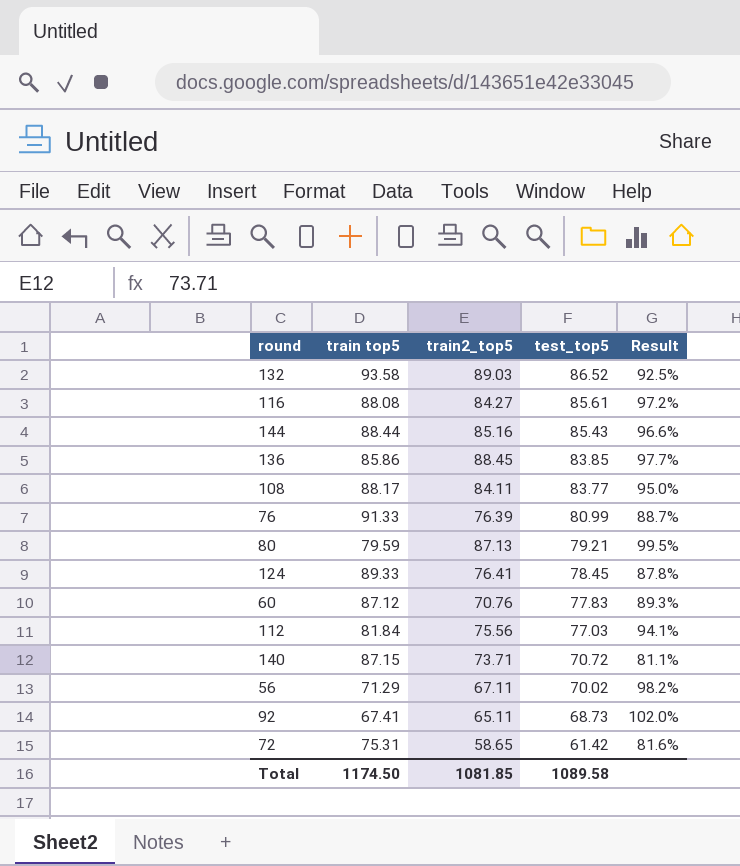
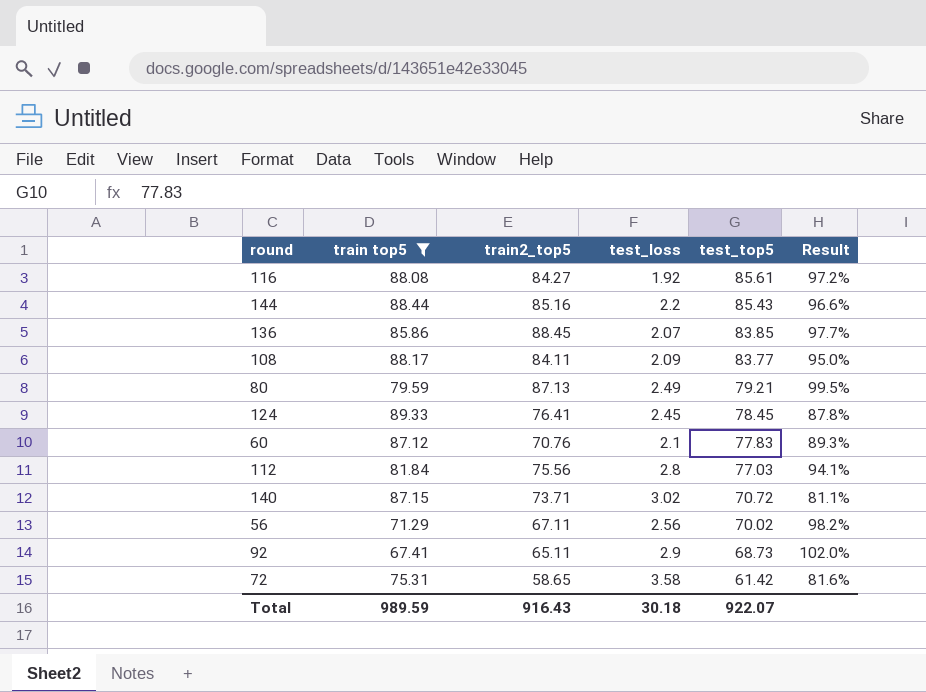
filter: none -> train top5 <= 89.33
column test_loss | position: none -> 4
Total | train top5: 1174.50 -> 989.59
Total | train2_top5: 1081.85 -> 916.43
Total | test_top5: 1089.58 -> 922.07

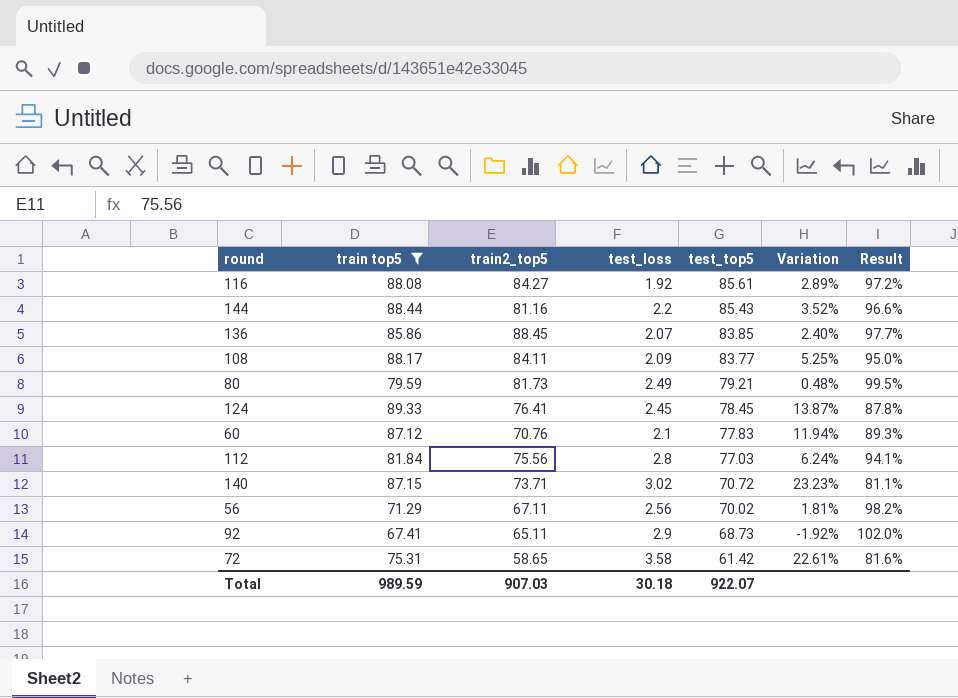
column Variation | formula: none -> ([train top5] - [test_top5]) / [test_top5]
144 | train2_top5: 85.16 -> 81.16
80 | train2_top5: 87.13 -> 81.73
Total | train2_top5: 916.43 -> 907.03

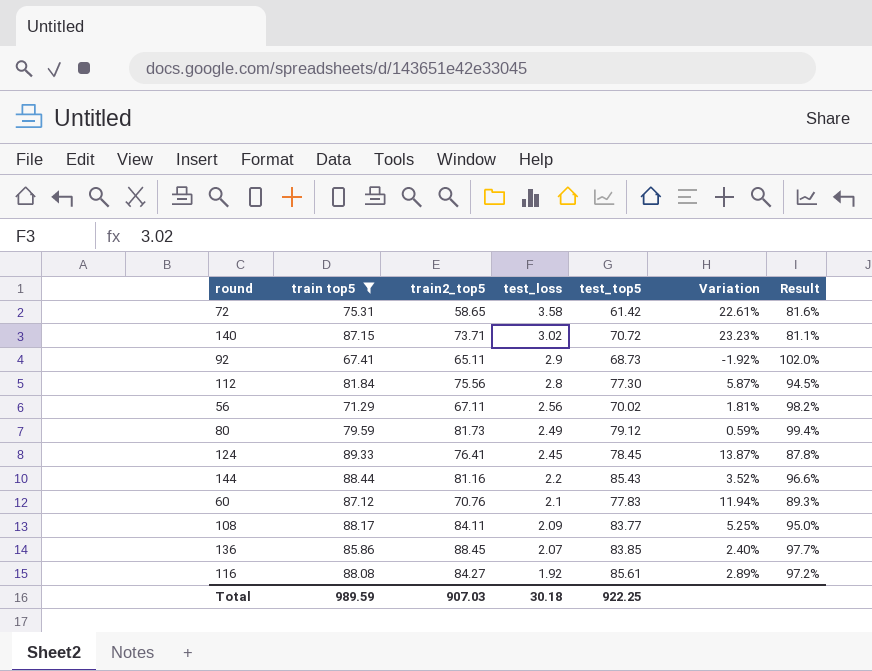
row order: test_top5 descending -> test_loss descending
112 | test_top5: 77.03 -> 77.30
112 | Variation: 6.24% -> 5.87%
112 | Result: 94.1% -> 94.5%
80 | test_top5: 79.21 -> 79.12
80 | Variation: 0.48% -> 0.59%
80 | Result: 99.5% -> 99.4%
Total | test_top5: 922.07 -> 922.25

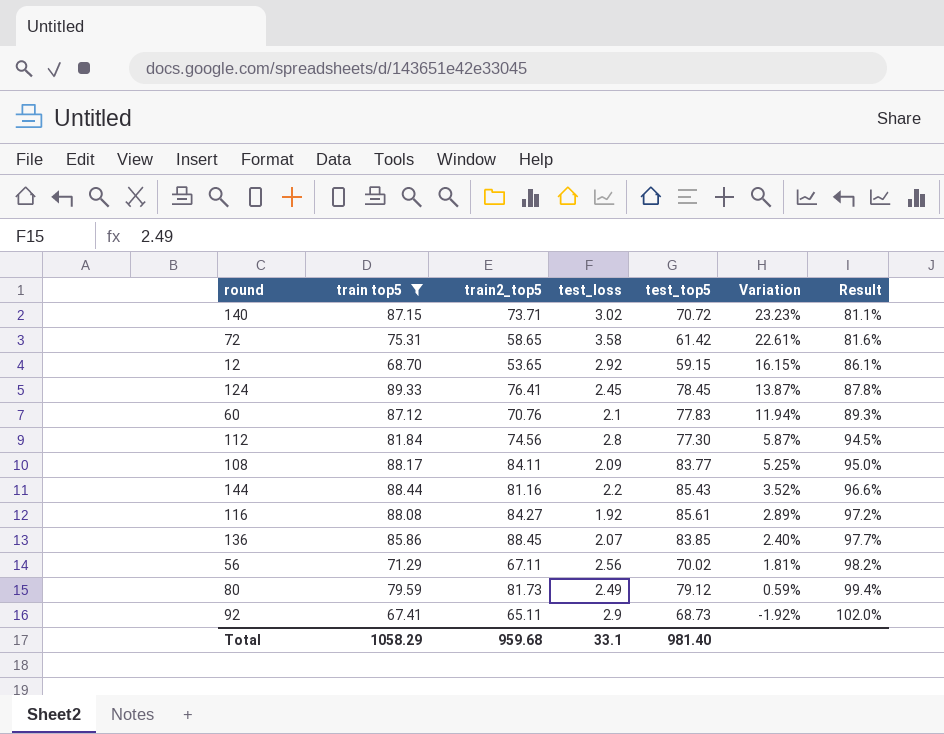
row order: test_loss descending -> Variation descending
row 12: none -> 68.70 | 53.65 | 2.92 | 59.15 | 16.15% | 86.1%
112 | train2_top5: 75.56 -> 74.56
Total | train top5: 989.59 -> 1058.29
Total | train2_top5: 907.03 -> 959.68
Total | test_loss: 30.18 -> 33.1
Total | test_top5: 922.25 -> 981.40

